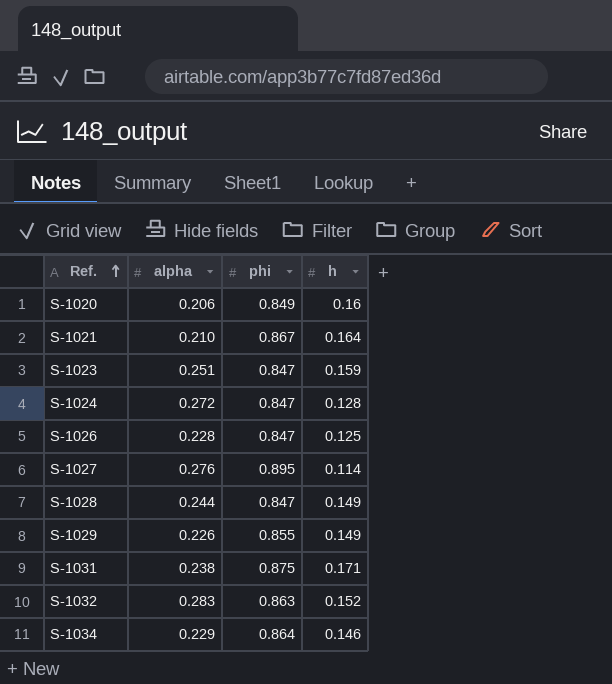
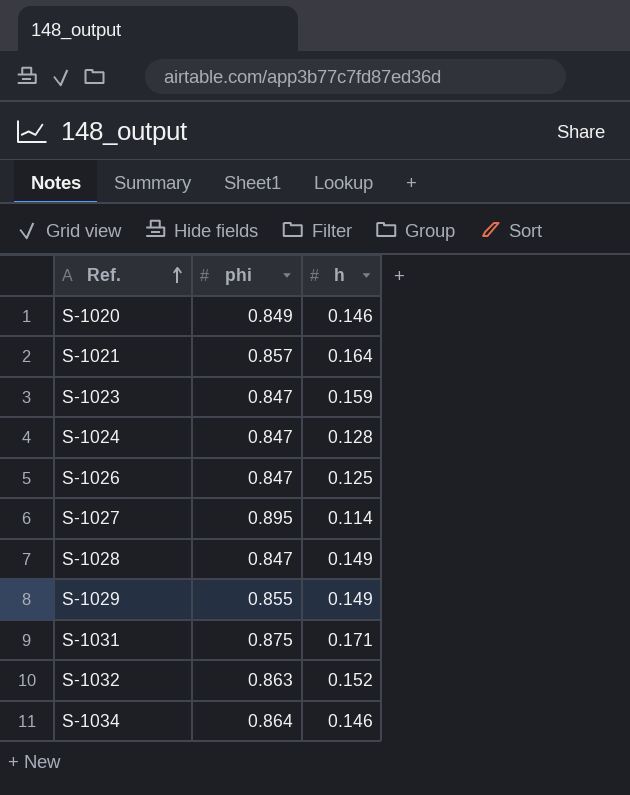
column alpha | position: 2 -> none
S-1020 | h: 0.16 -> 0.146
S-1021 | phi: 0.867 -> 0.857

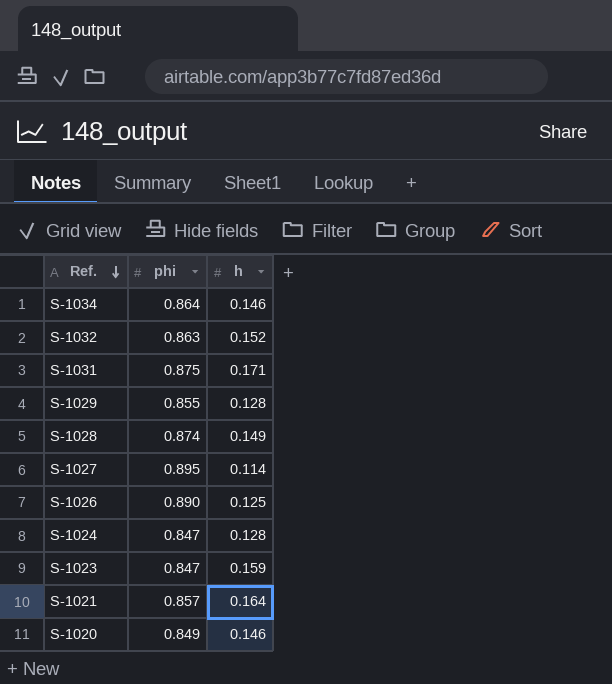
row order: Ref. ascending -> Ref. descending
S-1029 | h: 0.149 -> 0.128
S-1028 | phi: 0.847 -> 0.874
S-1026 | phi: 0.847 -> 0.890

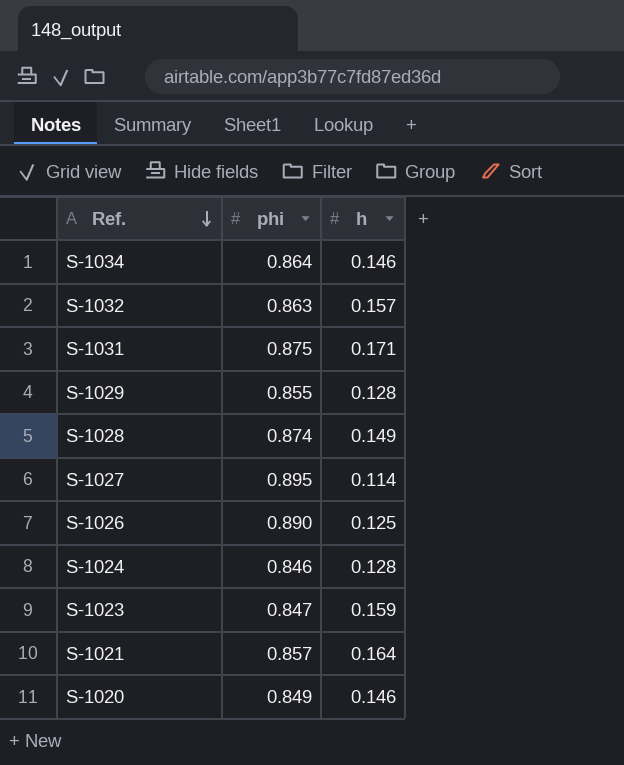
S-1032 | h: 0.152 -> 0.157
S-1024 | phi: 0.847 -> 0.846

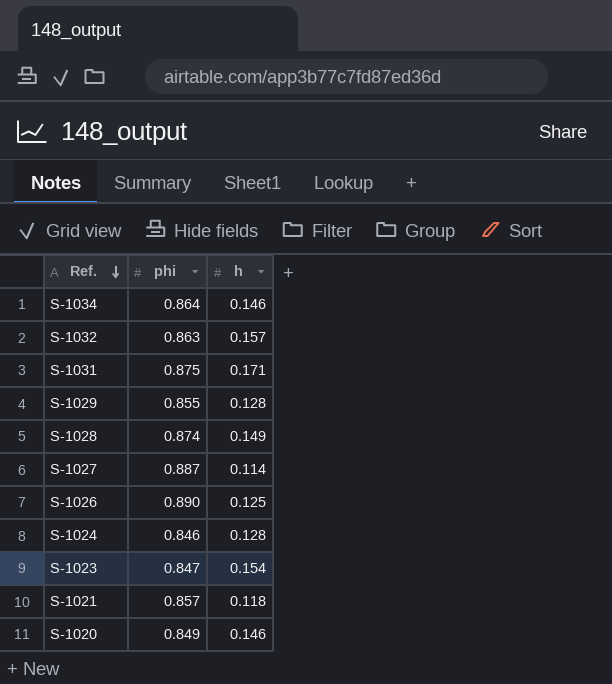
S-1027 | phi: 0.895 -> 0.887
S-1023 | h: 0.159 -> 0.154
S-1021 | h: 0.164 -> 0.118

